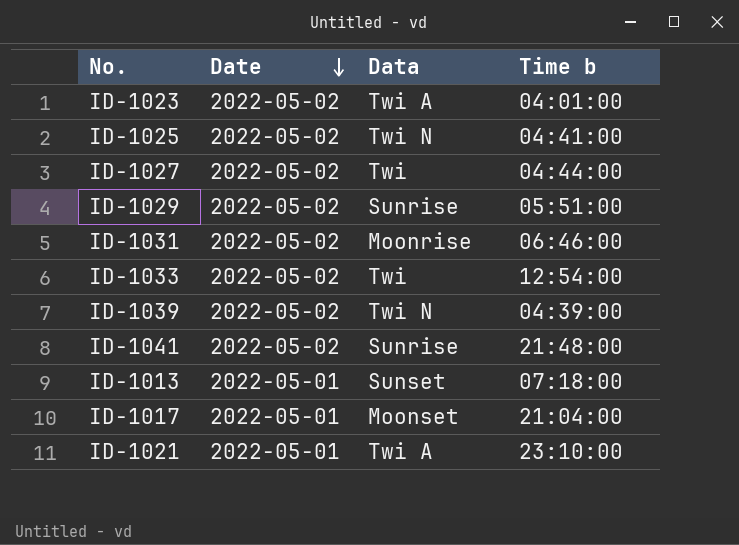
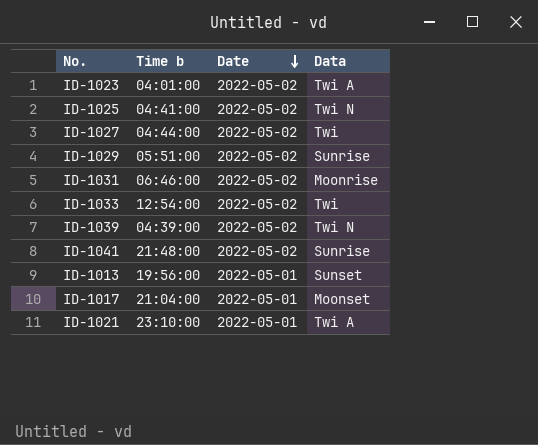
column Time b | position: 4 -> 2
ID-1013 | Time b: 07:18:00 -> 19:56:00

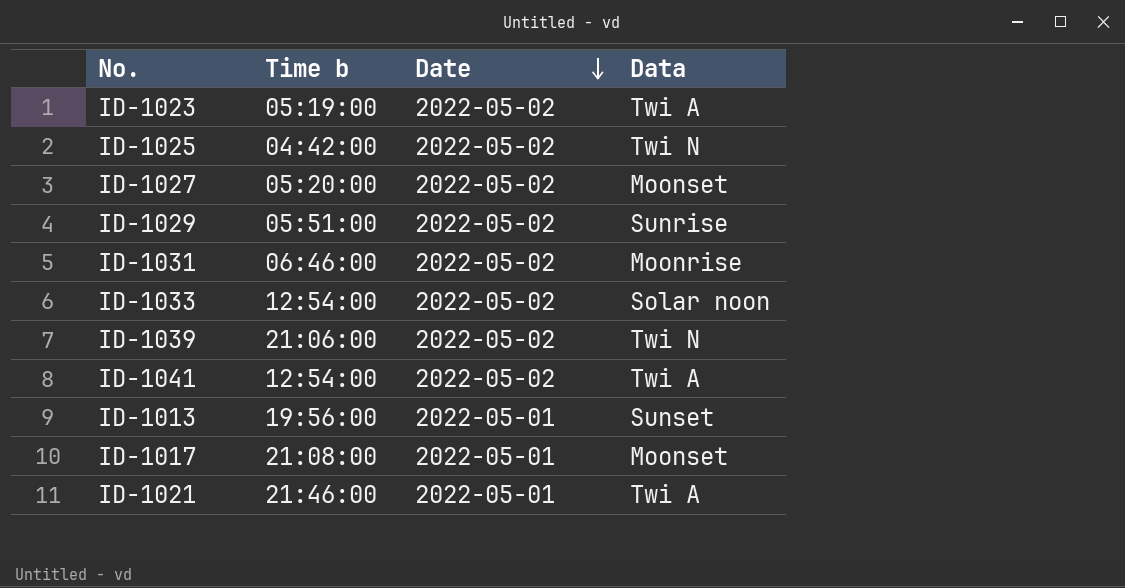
ID-1023 | Time b: 04:01:00 -> 05:19:00
ID-1025 | Time b: 04:41:00 -> 04:42:00
ID-1027 | Time b: 04:44:00 -> 05:20:00
ID-1027 | Data: Twi -> Moonset
ID-1033 | Data: Twi -> Solar noon
ID-1039 | Time b: 04:39:00 -> 21:06:00
ID-1041 | Time b: 21:48:00 -> 12:54:00
ID-1041 | Data: Sunrise -> Twi A
ID-1017 | Time b: 21:04:00 -> 21:08:00
ID-1021 | Time b: 23:10:00 -> 21:46:00

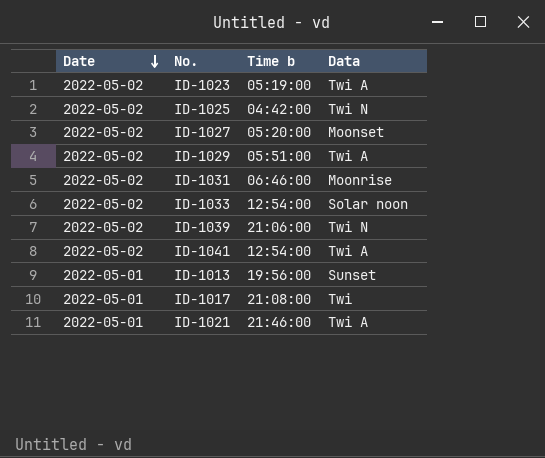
column Date | position: 3 -> 1
ID-1029 | Data: Sunrise -> Twi A
ID-1017 | Data: Moonset -> Twi

